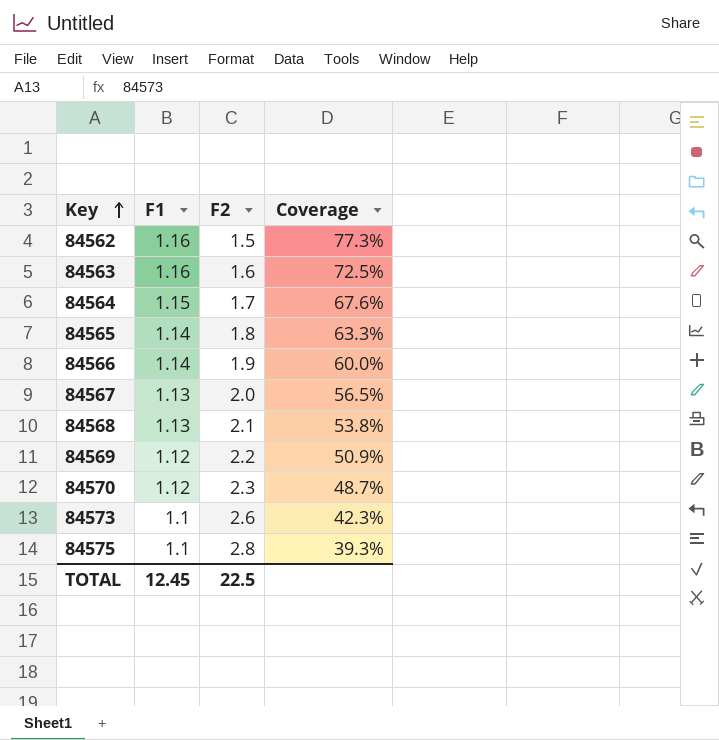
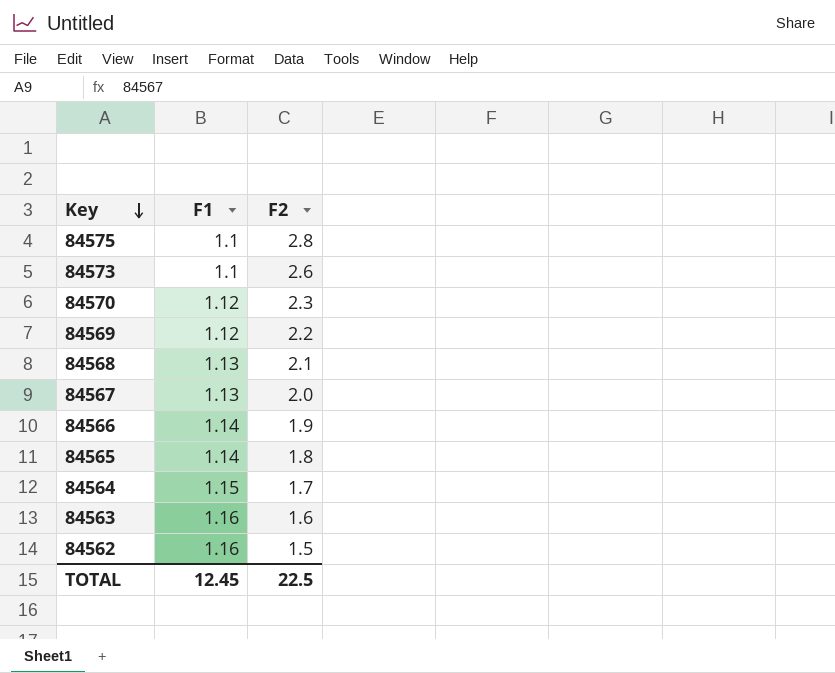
row order: Key ascending -> Key descending
column Coverage | formula: [F1] / [F2] -> none

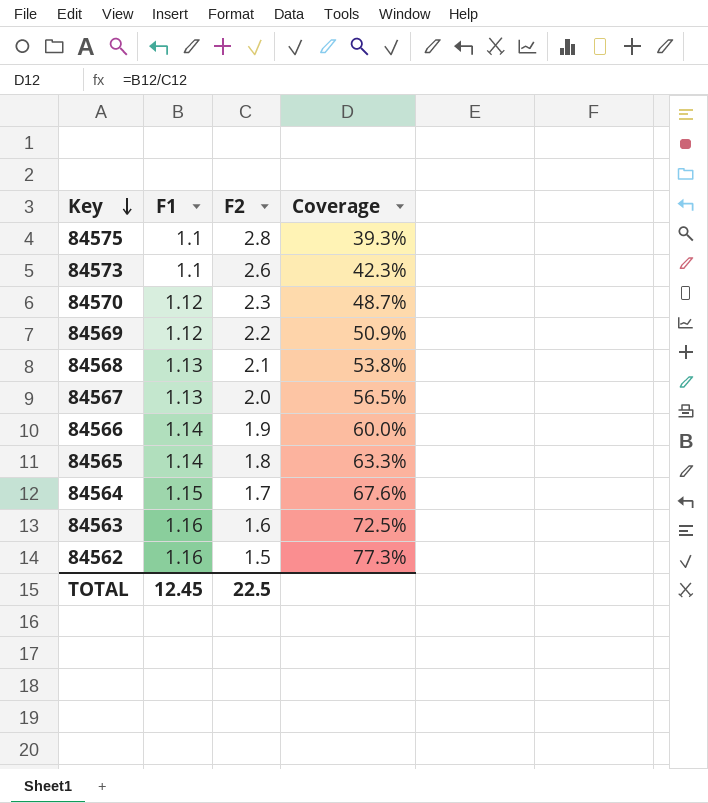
column Coverage | formula: none -> [F1] / [F2]

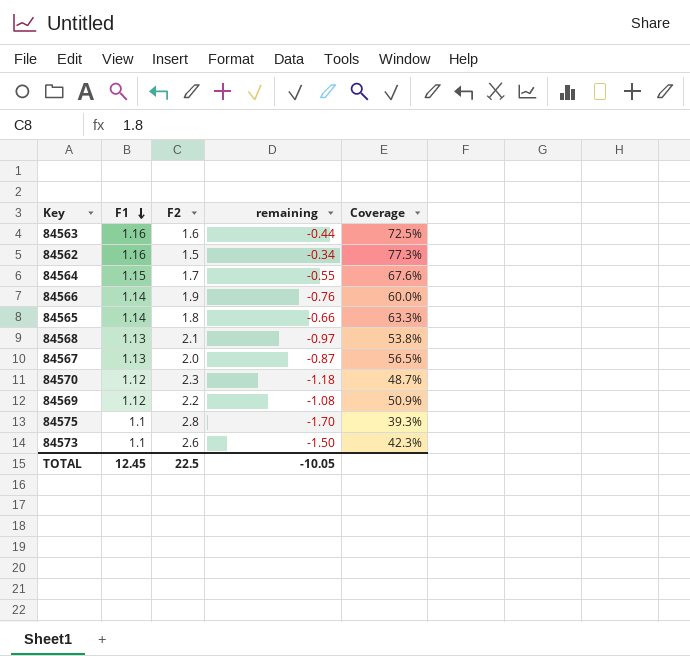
row order: Key descending -> F1 descending
column remaining | formula: none -> [F1] - [F2]

